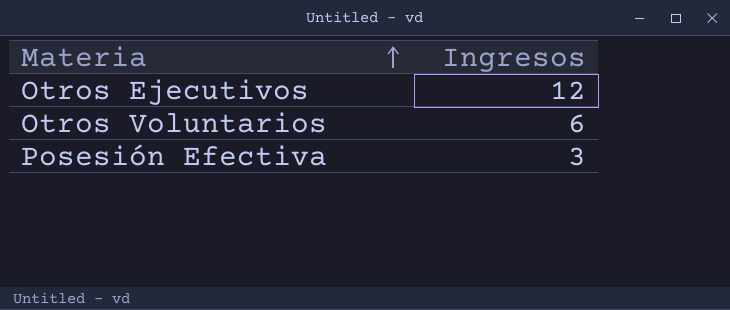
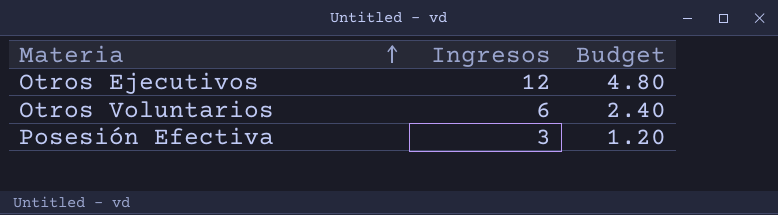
column Budget | formula: none -> [Ingresos] * 0.4

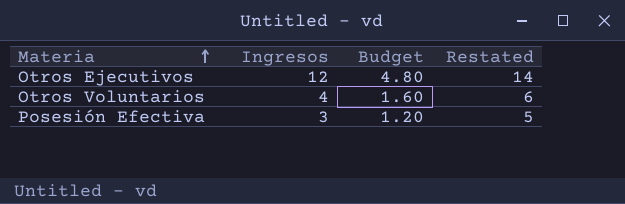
column Restated | formula: none -> [Ingresos] + 2
Otros Voluntarios | Ingresos: 6 -> 4
Otros Voluntarios | Budget: 2.40 -> 1.60

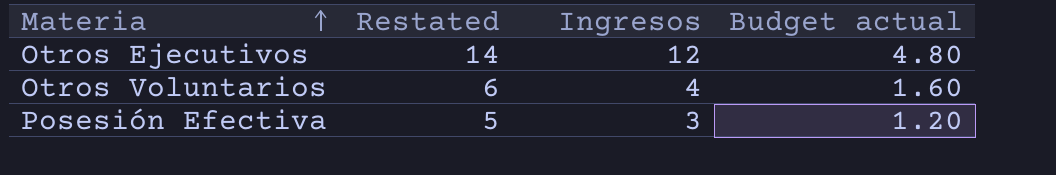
column Restated | position: 4 -> 2
column name: Budget -> Budget actual

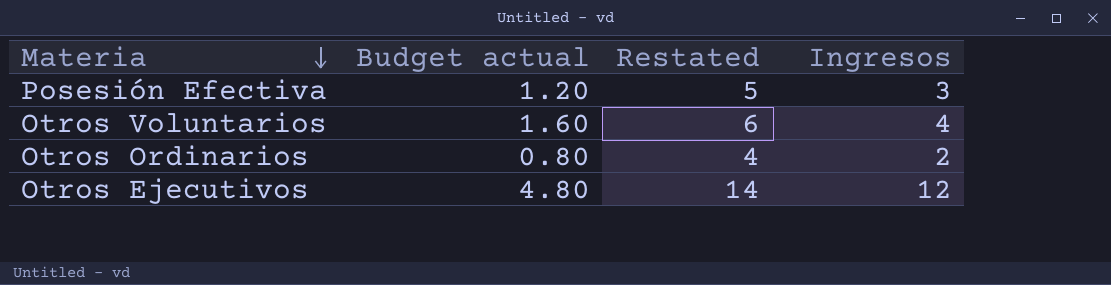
row order: Materia ascending -> Materia descending
column Budget actual | position: 4 -> 2
row Otros Ordinarios: none -> 0.80 | 4 | 2

